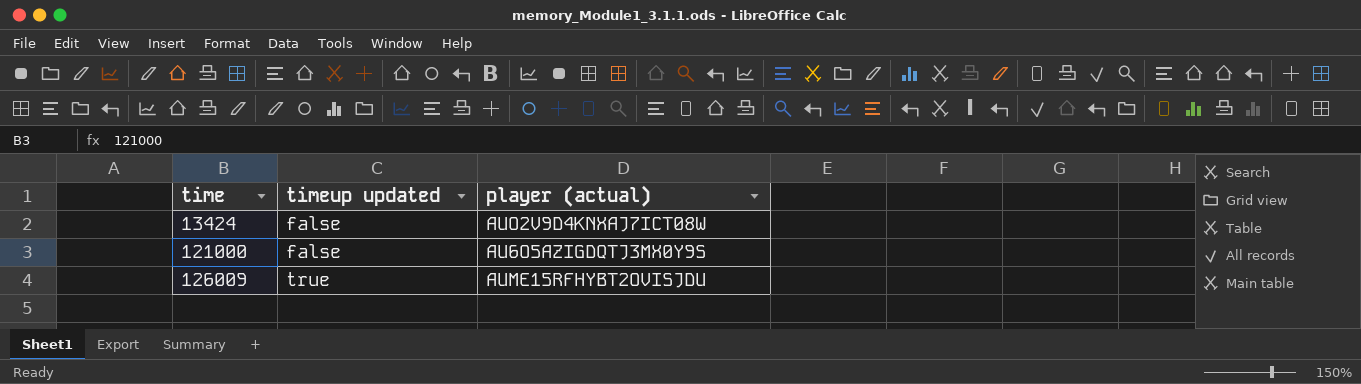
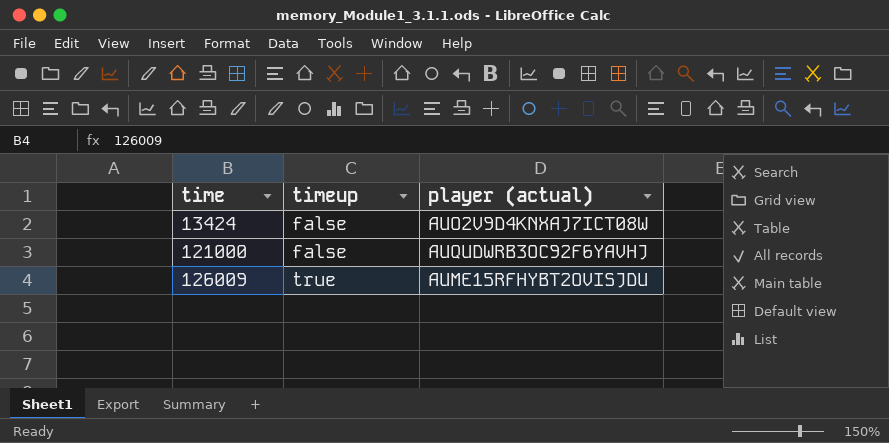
column name: timeup updated -> timeup
121000 | player (actual): AU6O5AZIGDQTJ3MX0Y9S -> AUQUDWRB3OC92F6YAVHJ

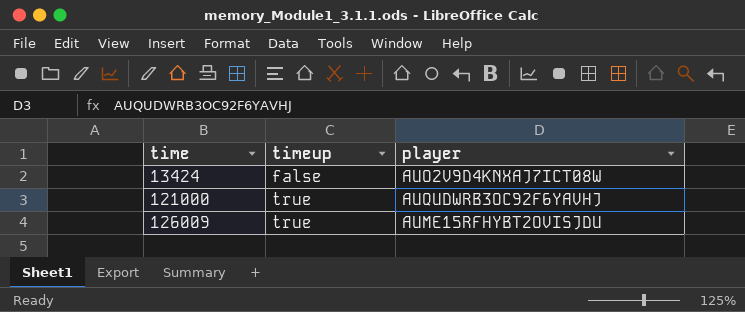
column name: player (actual) -> player
121000 | timeup: false -> true

